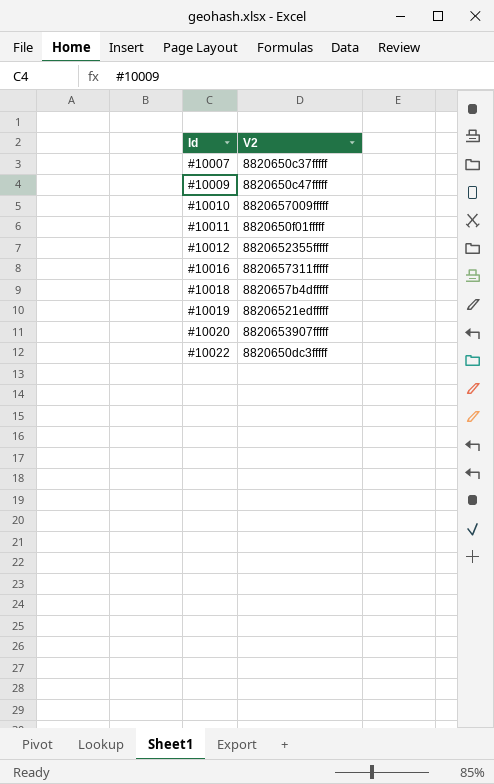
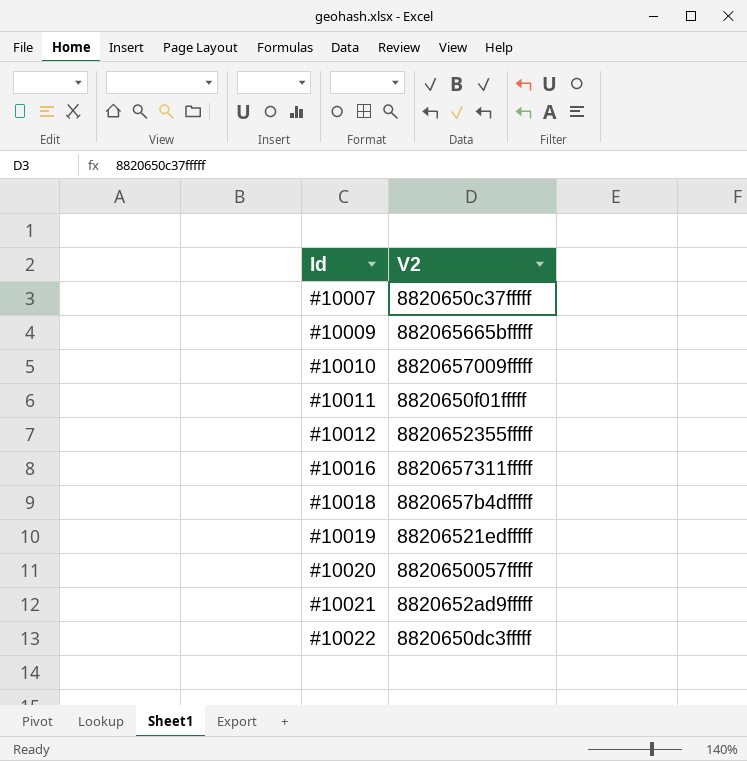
#10009 | V2: 8820650c47fffff -> 882065665bfffff
#10020 | V2: 8820653907fffff -> 8820650057fffff
row #10021: none -> 8820652ad9fffff

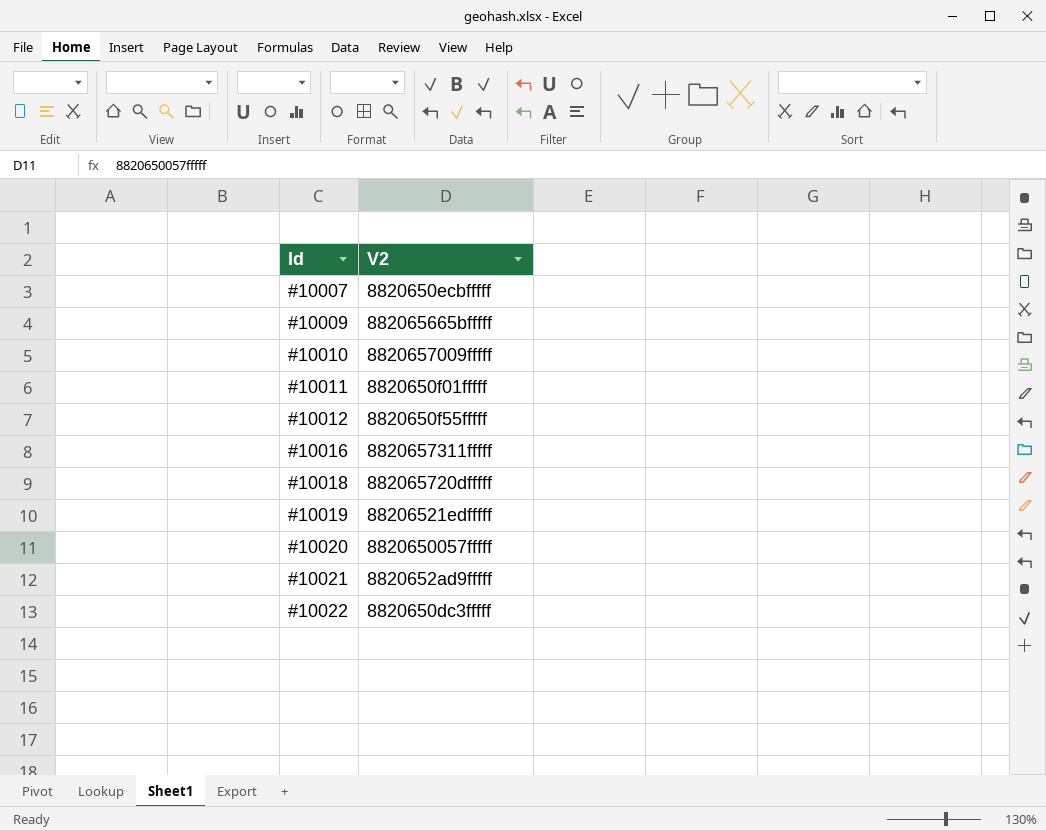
#10007 | V2: 8820650c37fffff -> 8820650ecbfffff
#10012 | V2: 8820652355fffff -> 8820650f55fffff
#10018 | V2: 8820657b4dfffff -> 882065720dfffff

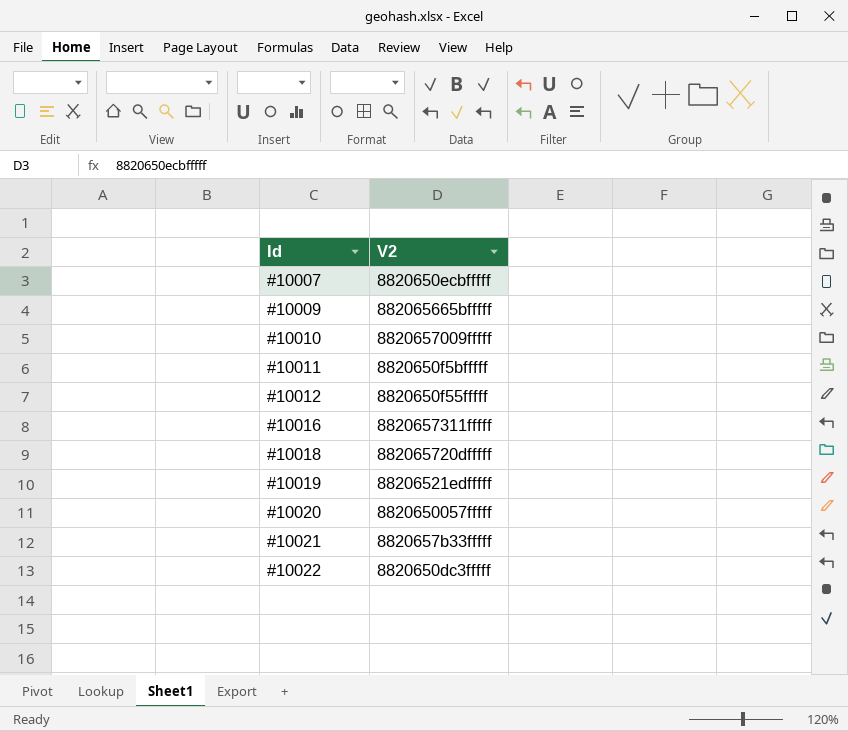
#10011 | V2: 8820650f01fffff -> 8820650f5bfffff
#10021 | V2: 8820652ad9fffff -> 8820657b33fffff

